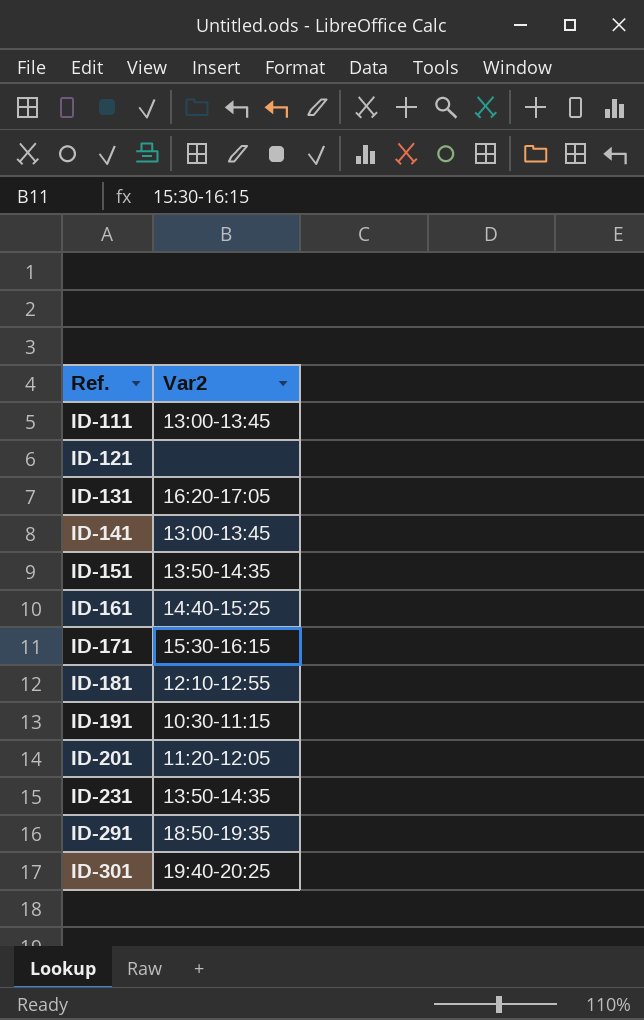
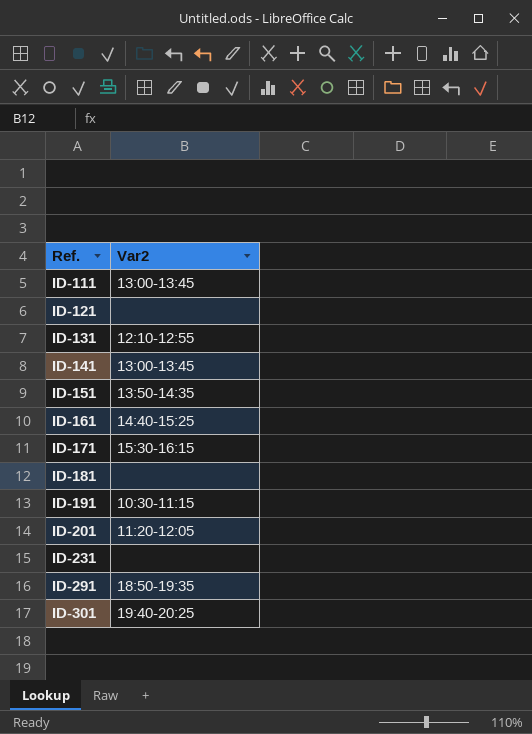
ID-131 | Var2: 16:20-17:05 -> 12:10-12:55
ID-181 | Var2: 12:10-12:55 -> none
ID-231 | Var2: 13:50-14:35 -> none

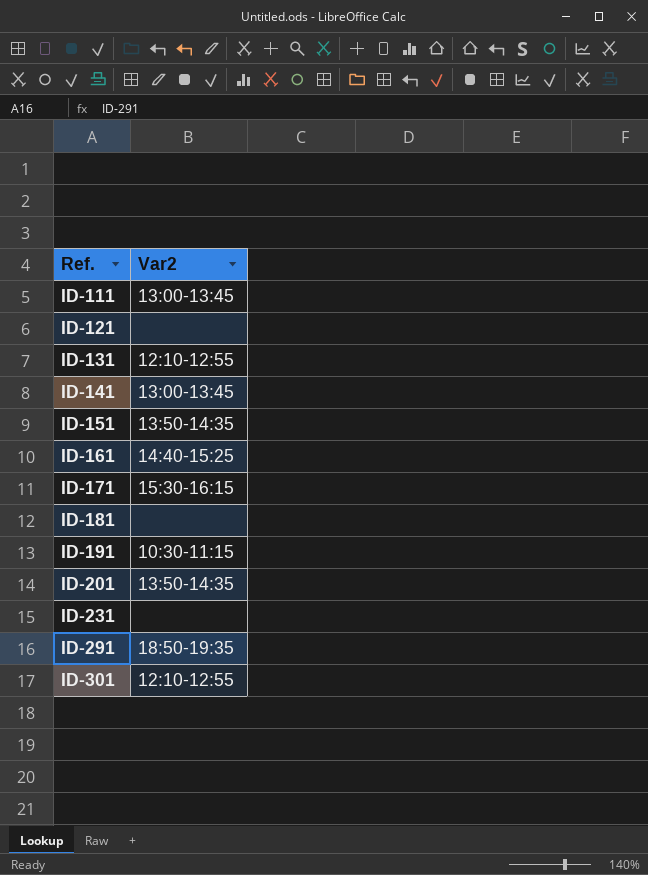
ID-201 | Var2: 11:20-12:05 -> 13:50-14:35
ID-301 | Var2: 19:40-20:25 -> 12:10-12:55

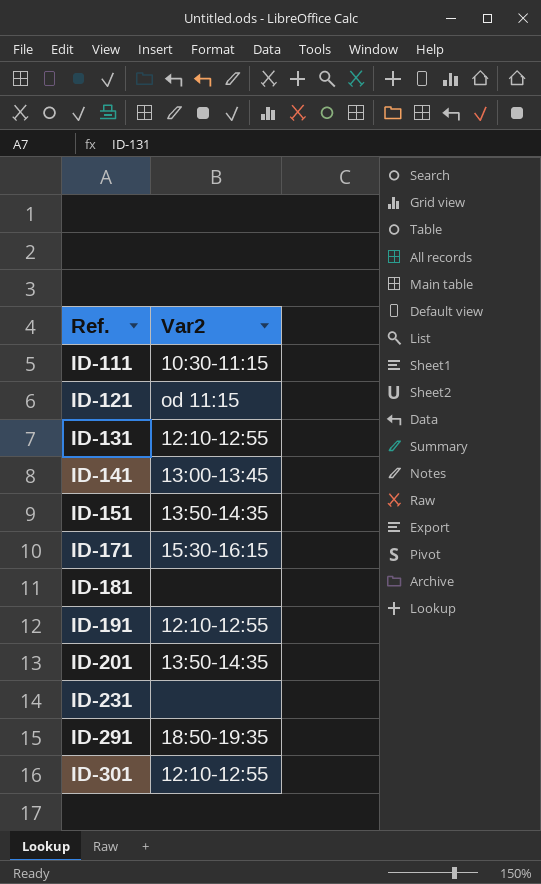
row ID-161: 14:40-15:25 -> none
ID-111 | Var2: 13:00-13:45 -> 10:30-11:15
ID-121 | Var2: none -> od 11:15
ID-191 | Var2: 10:30-11:15 -> 12:10-12:55

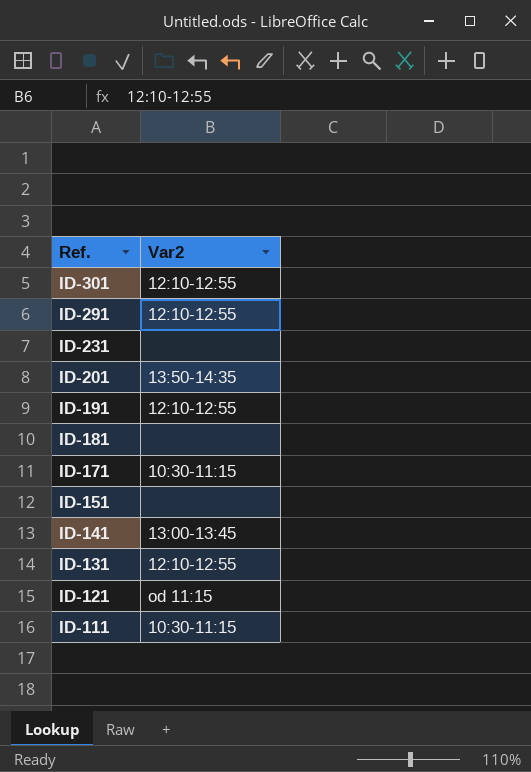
row order: Ref. ascending -> Ref. descending
ID-291 | Var2: 18:50-19:35 -> 12:10-12:55
ID-171 | Var2: 15:30-16:15 -> 10:30-11:15
ID-151 | Var2: 13:50-14:35 -> none

